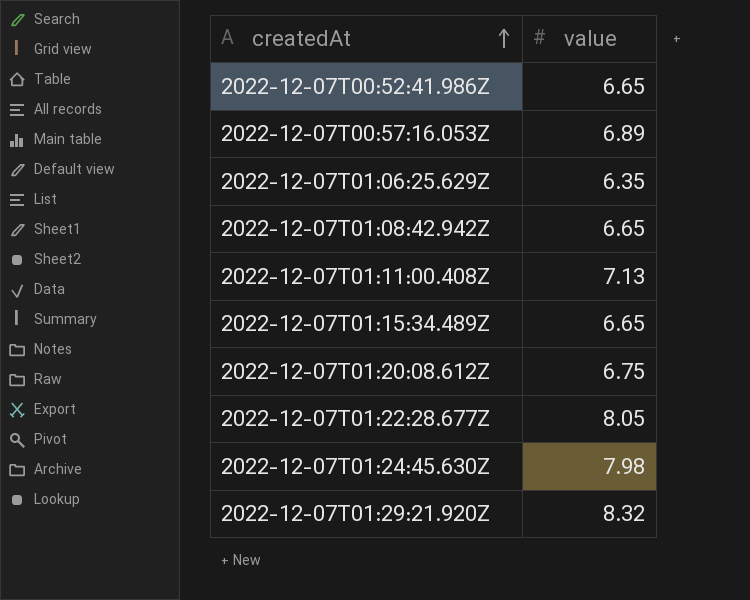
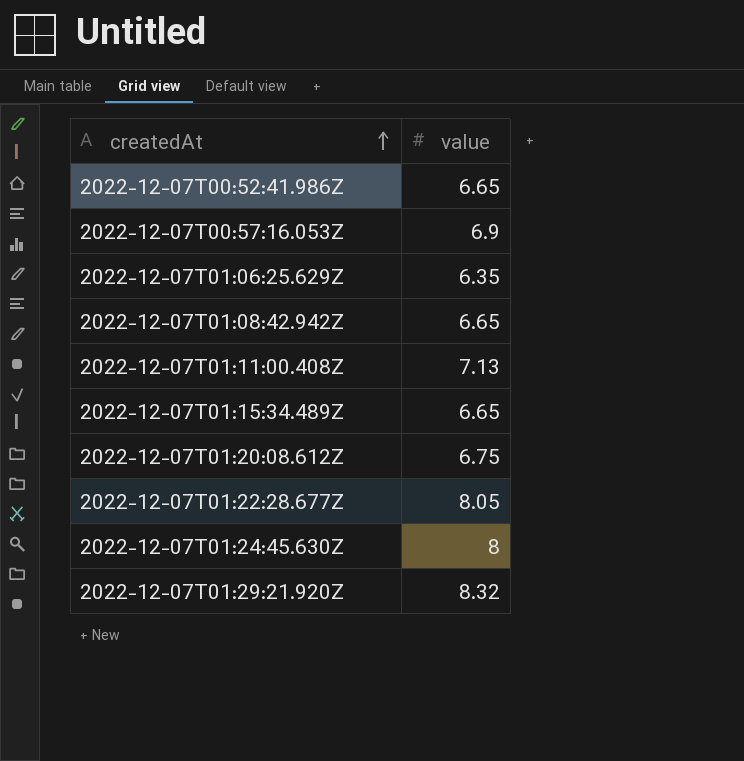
2022-12-07T00:57:16.053Z | value: 6.89 -> 6.9
2022-12-07T01:24:45.630Z | value: 7.98 -> 8

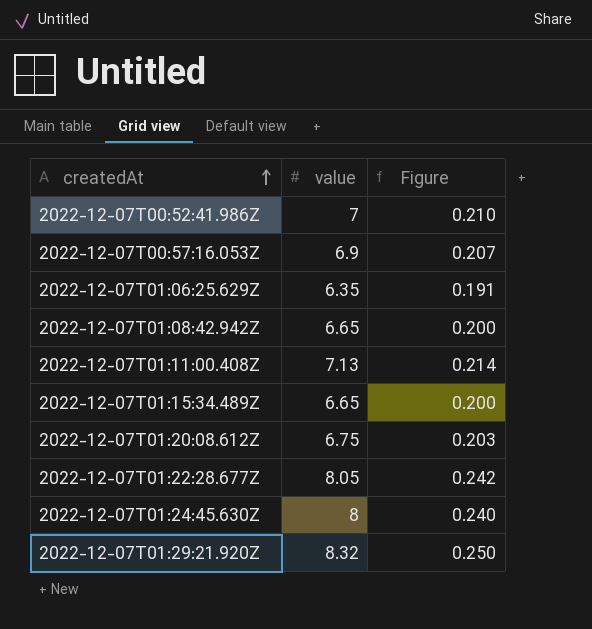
column Figure | formula: none -> [value] * 0.03
2022-12-07T00:52:41.986Z | value: 6.65 -> 7

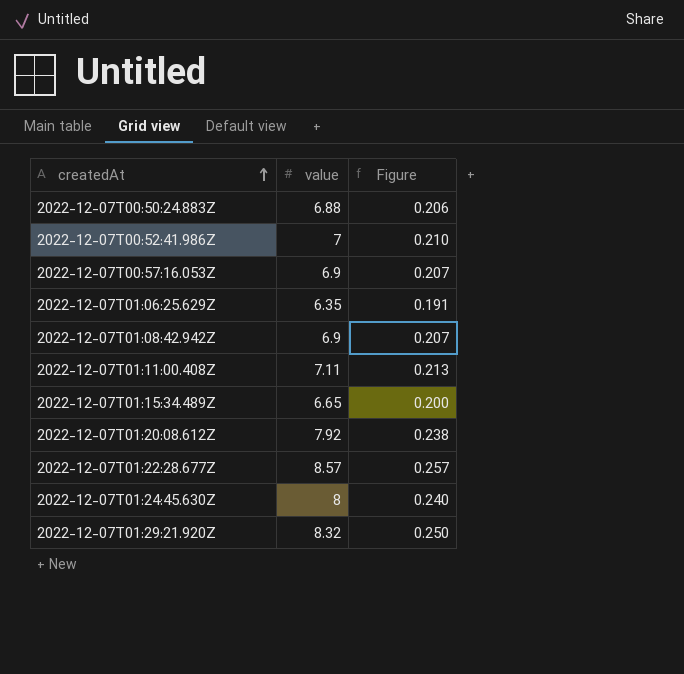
row 2022-12-07T00:50:24.883Z: none -> 6.88 | 0.206
2022-12-07T01:08:42.942Z | value: 6.65 -> 6.9
2022-12-07T01:08:42.942Z | Figure: 0.200 -> 0.207
2022-12-07T01:11:00.408Z | value: 7.13 -> 7.11
2022-12-07T01:11:00.408Z | Figure: 0.214 -> 0.213
2022-12-07T01:20:08.612Z | value: 6.75 -> 7.92
2022-12-07T01:20:08.612Z | Figure: 0.203 -> 0.238
2022-12-07T01:22:28.677Z | value: 8.05 -> 8.57
2022-12-07T01:22:28.677Z | Figure: 0.242 -> 0.257

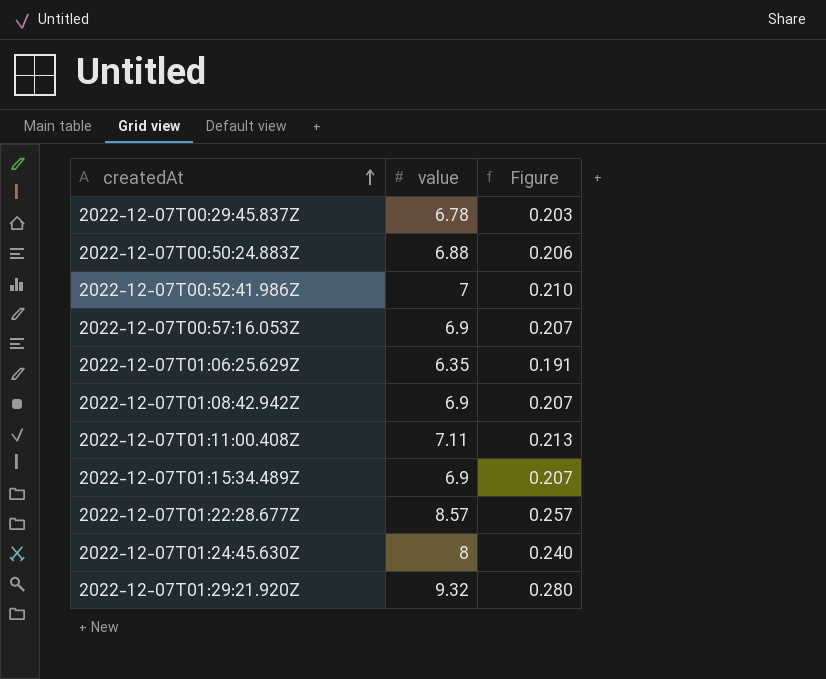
row 2022-12-07T01:20:08.612Z: 7.92 | 0.238 -> none
row 2022-12-07T00:29:45.837Z: none -> 6.78 | 0.203
2022-12-07T01:15:34.489Z | value: 6.65 -> 6.9
2022-12-07T01:15:34.489Z | Figure: 0.200 -> 0.207
2022-12-07T01:29:21.920Z | value: 8.32 -> 9.32
2022-12-07T01:29:21.920Z | Figure: 0.250 -> 0.280

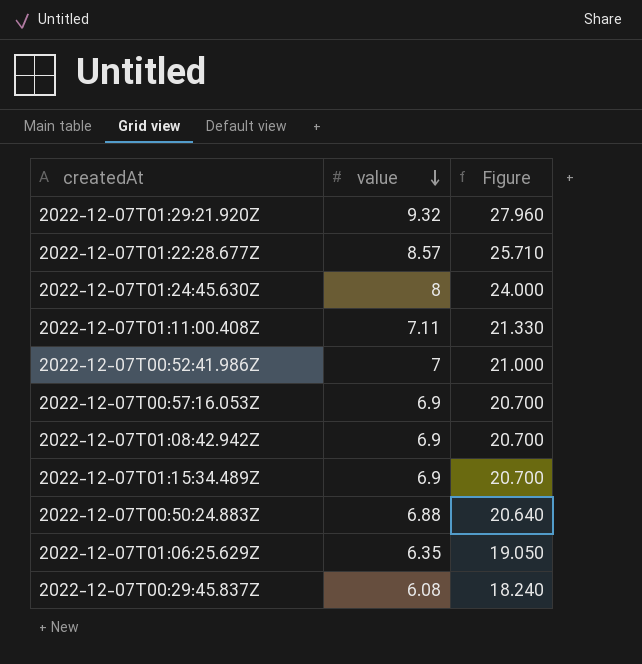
row order: createdAt ascending -> value descending
column Figure | formula: [value] * 0.03 -> [value] * 3
2022-12-07T00:29:45.837Z | value: 6.78 -> 6.08

